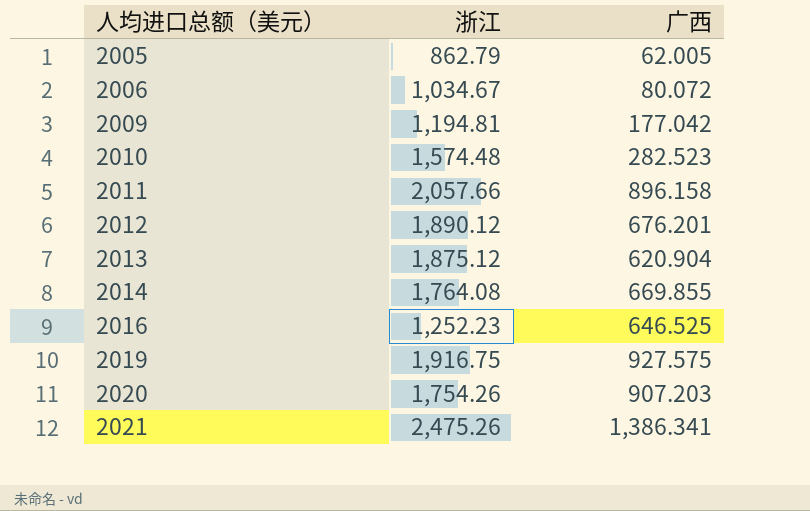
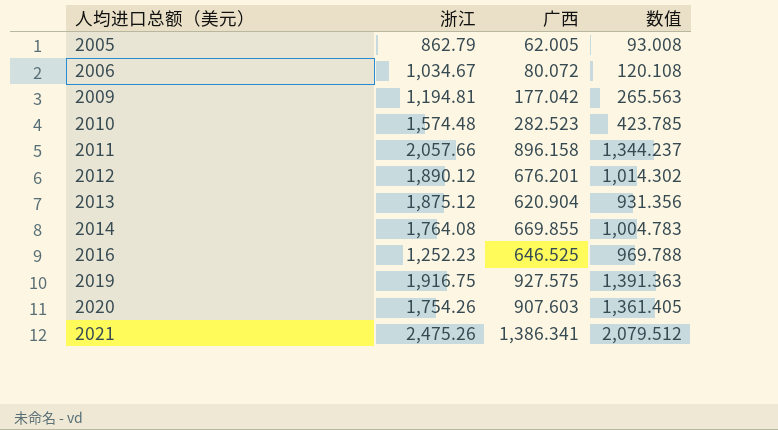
column 数值 | formula: none -> [广西] * 1.5
2020 | 广西: 907.203 -> 907.603

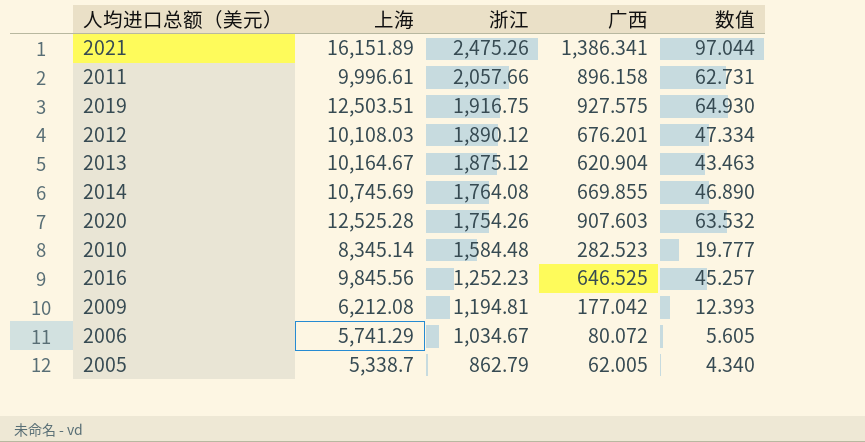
row order: 人均进口总额（美元） ascending -> 浙江 descending
column 上海 | position: none -> 2
column 数值 | formula: [广西] * 1.5 -> [广西] * 0.07
2010 | 浙江: 1,574.48 -> 1,584.48

